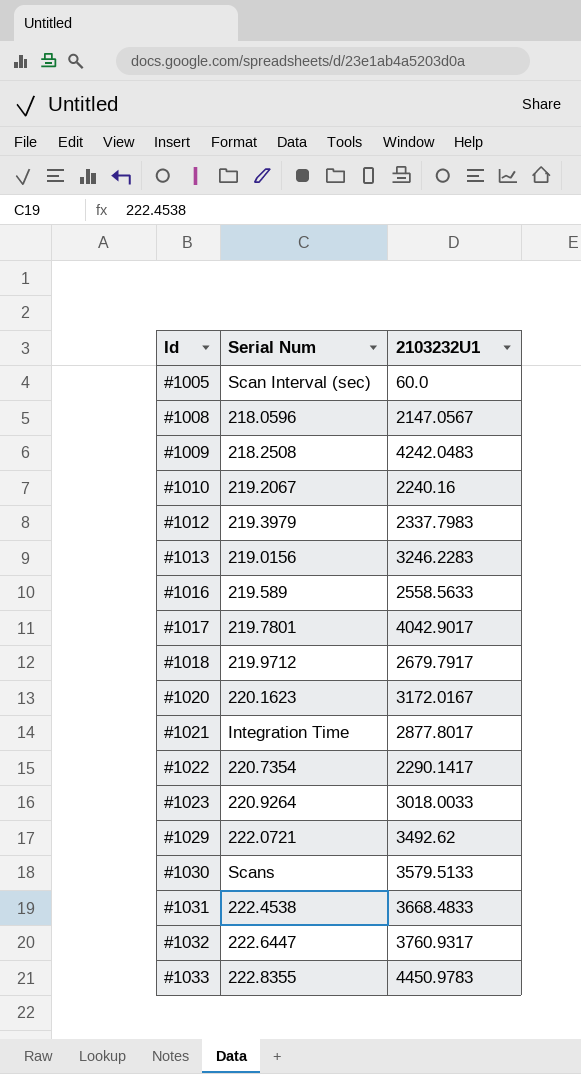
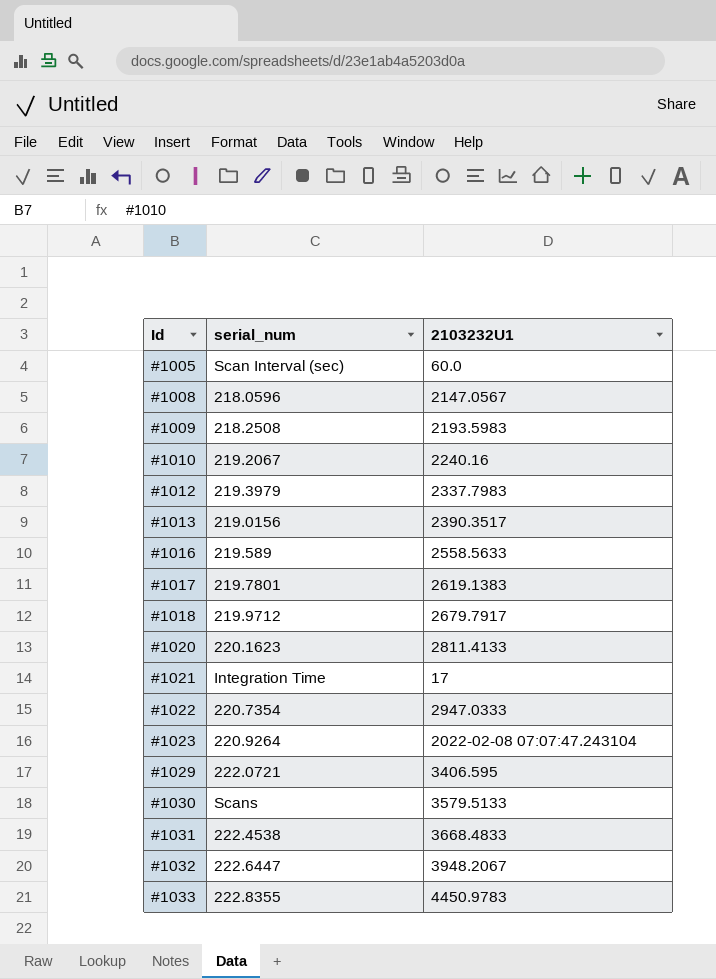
column name: Serial Num -> serial_num
#1009 | 2103232U1: 4242.0483 -> 2193.5983
#1013 | 2103232U1: 3246.2283 -> 2390.3517
#1017 | 2103232U1: 4042.9017 -> 2619.1383
#1020 | 2103232U1: 3172.0167 -> 2811.4133
#1021 | 2103232U1: 2877.8017 -> 17
#1022 | 2103232U1: 2290.1417 -> 2947.0333
#1023 | 2103232U1: 3018.0033 -> 2022-02-08 07:07:47.243104
#1029 | 2103232U1: 3492.62 -> 3406.595
#1032 | 2103232U1: 3760.9317 -> 3948.2067

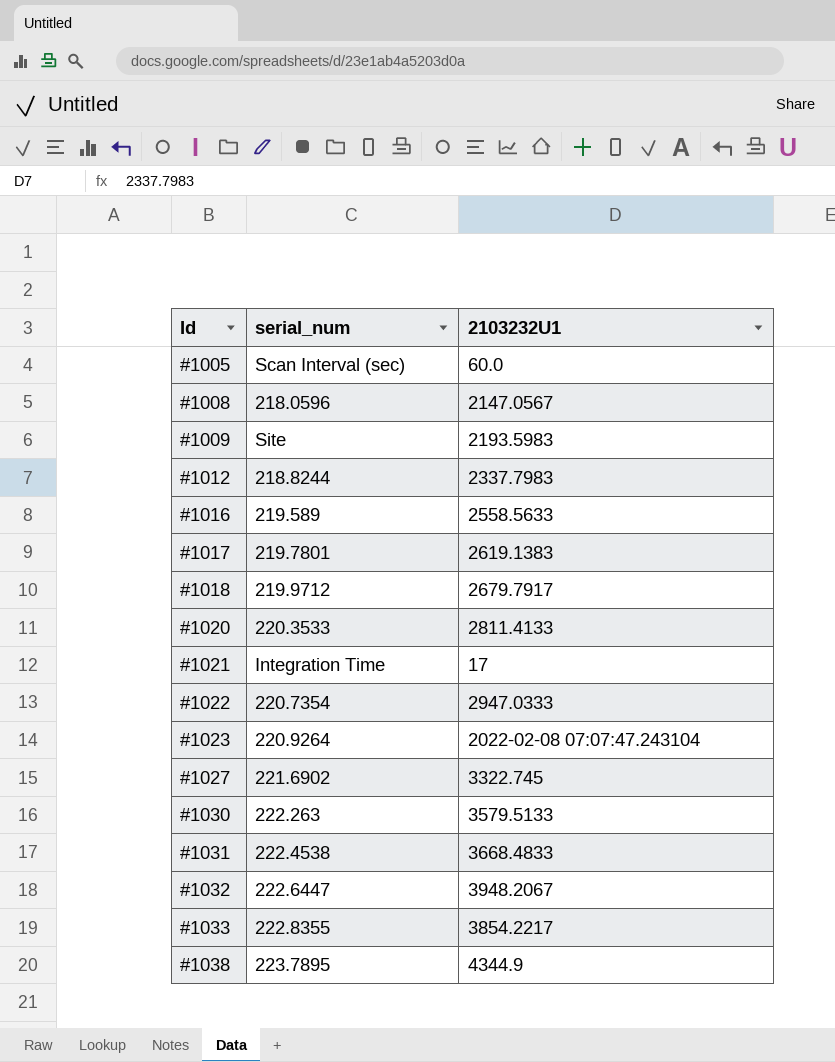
row #1010: 219.2067 | 2240.16 -> none
row #1013: 219.0156 | 2390.3517 -> none
row #1029: 222.0721 | 3406.595 -> none
#1009 | serial_num: 218.2508 -> Site
#1012 | serial_num: 219.3979 -> 218.8244
#1020 | serial_num: 220.1623 -> 220.3533
row #1027: none -> 221.6902 | 3322.745
#1030 | serial_num: Scans -> 222.263
#1033 | 2103232U1: 4450.9783 -> 3854.2217
row #1038: none -> 223.7895 | 4344.9

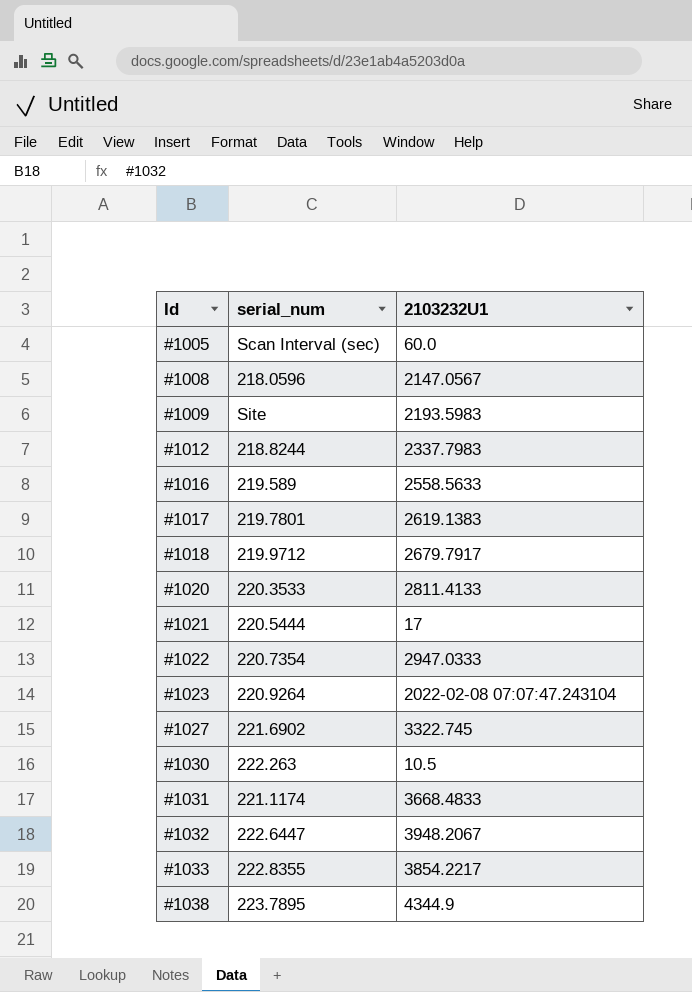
#1021 | serial_num: Integration Time -> 220.5444
#1030 | 2103232U1: 3579.5133 -> 10.5
#1031 | serial_num: 222.4538 -> 221.1174

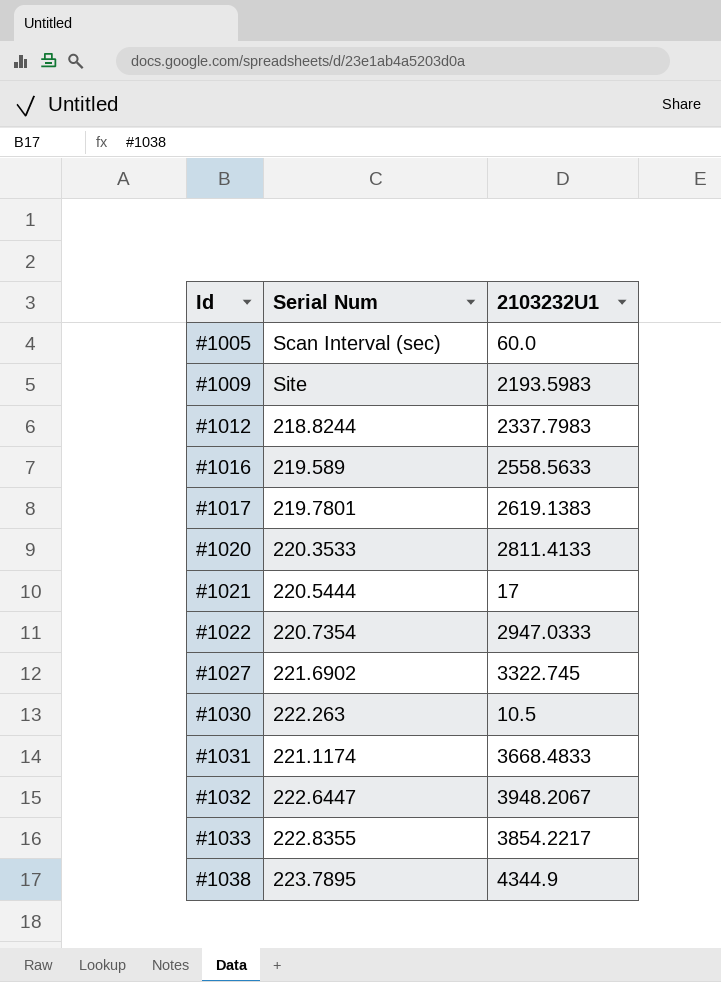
column name: serial_num -> Serial Num
row #1008: 218.0596 | 2147.0567 -> none
row #1018: 219.9712 | 2679.7917 -> none
row #1023: 220.9264 | 2022-02-08 07:07:47.243104 -> none

